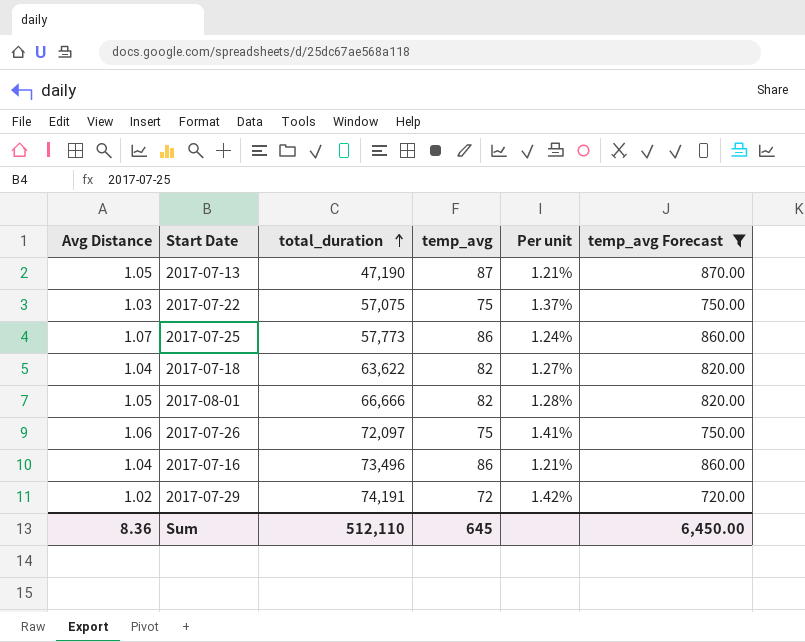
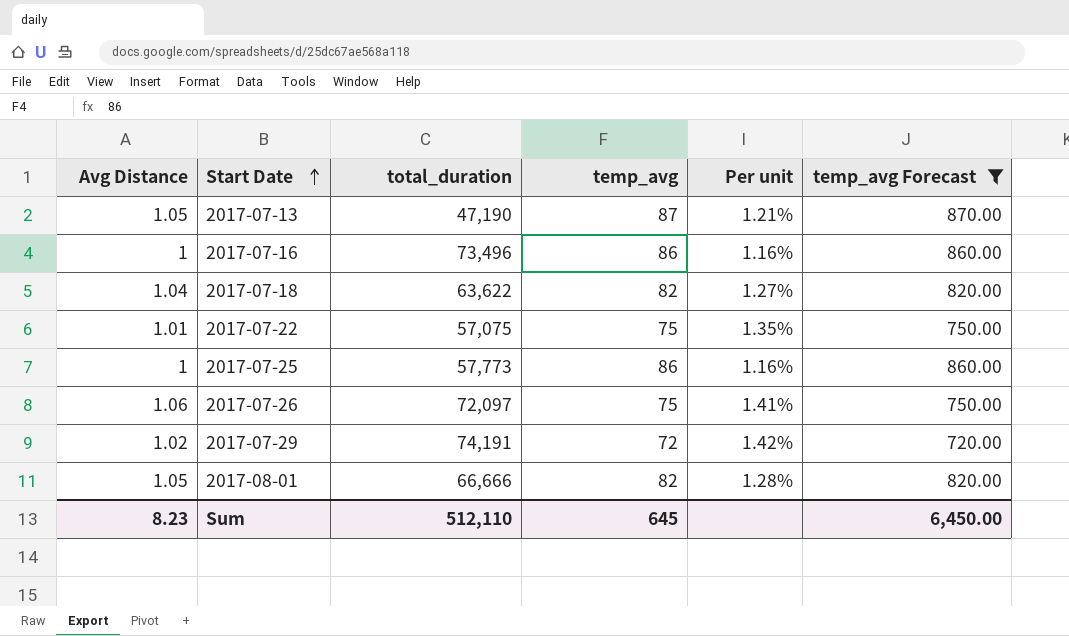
row order: total_duration ascending -> Start Date ascending
2017-07-16 | Avg Distance: 1.04 -> 1
2017-07-16 | Per unit: 1.21% -> 1.16%
2017-07-22 | Avg Distance: 1.03 -> 1.01
2017-07-22 | Per unit: 1.37% -> 1.35%
2017-07-25 | Avg Distance: 1.07 -> 1
2017-07-25 | Per unit: 1.24% -> 1.16%
Sum | Avg Distance: 8.36 -> 8.23

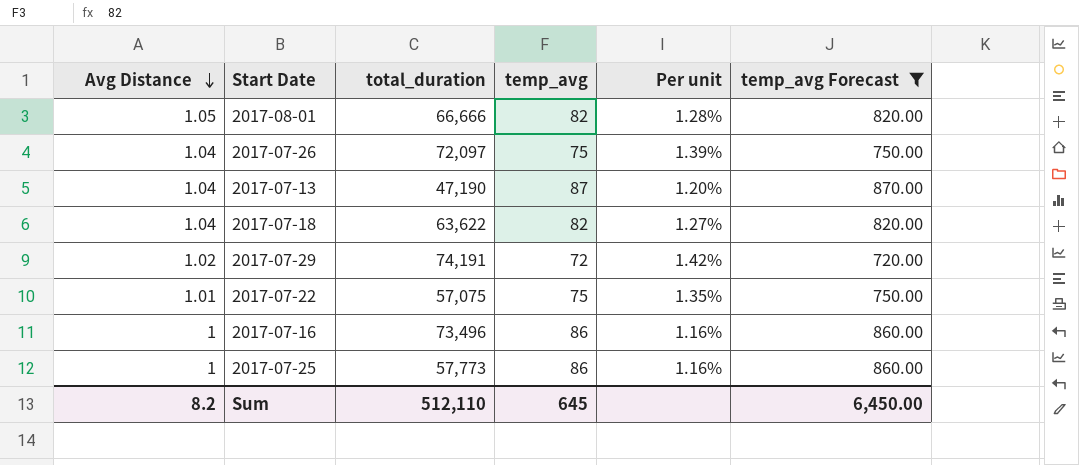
row order: Start Date ascending -> Avg Distance descending
2017-07-26 | Avg Distance: 1.06 -> 1.04
2017-07-26 | Per unit: 1.41% -> 1.39%
2017-07-13 | Avg Distance: 1.05 -> 1.04
2017-07-13 | Per unit: 1.21% -> 1.20%
Sum | Avg Distance: 8.23 -> 8.2

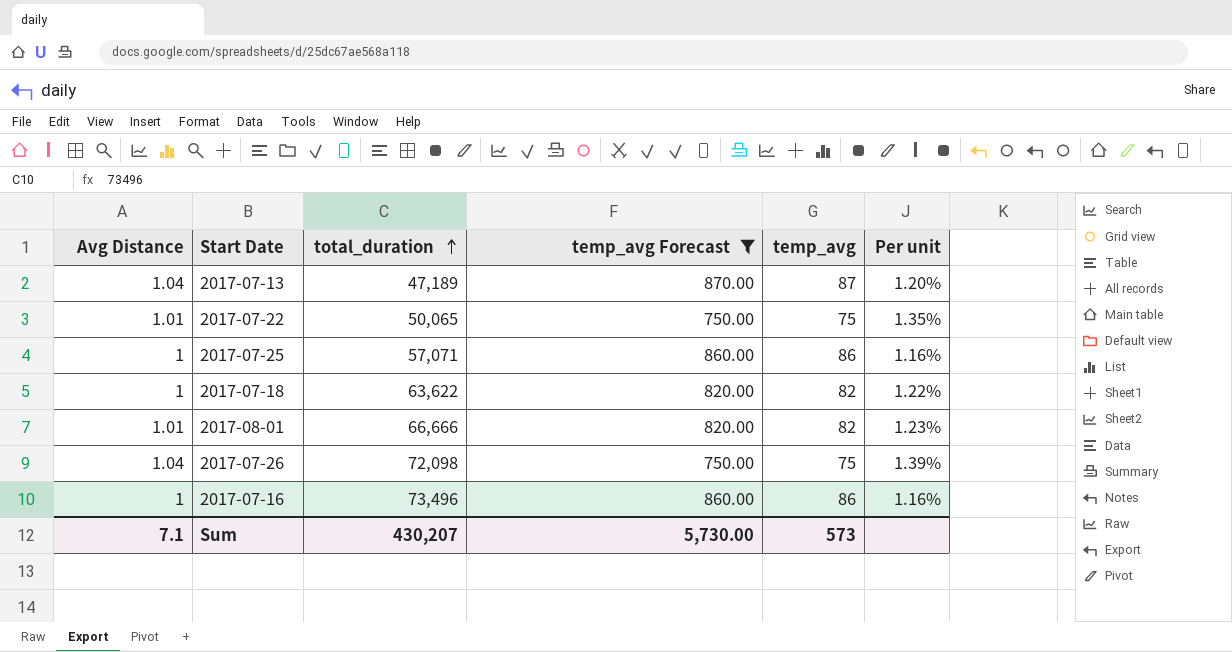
row order: Avg Distance descending -> total_duration ascending
column temp_avg Forecast | position: 6 -> 4
row 2017-07-29: 1.02 | 74,191 | 72 | 1.42% | 720.00 -> none
2017-07-13 | total_duration: 47,190 -> 47,189
2017-07-22 | total_duration: 57,075 -> 50,065
2017-07-25 | total_duration: 57,773 -> 57,071
2017-07-18 | Avg Distance: 1.04 -> 1
2017-07-18 | Per unit: 1.27% -> 1.22%
2017-08-01 | Avg Distance: 1.05 -> 1.01
2017-08-01 | Per unit: 1.28% -> 1.23%
2017-07-26 | total_duration: 72,097 -> 72,098
Sum | Avg Distance: 8.2 -> 7.1
Sum | total_duration: 512,110 -> 430,207
Sum | temp_avg Forecast: 6,450.00 -> 5,730.00
Sum | temp_avg: 645 -> 573

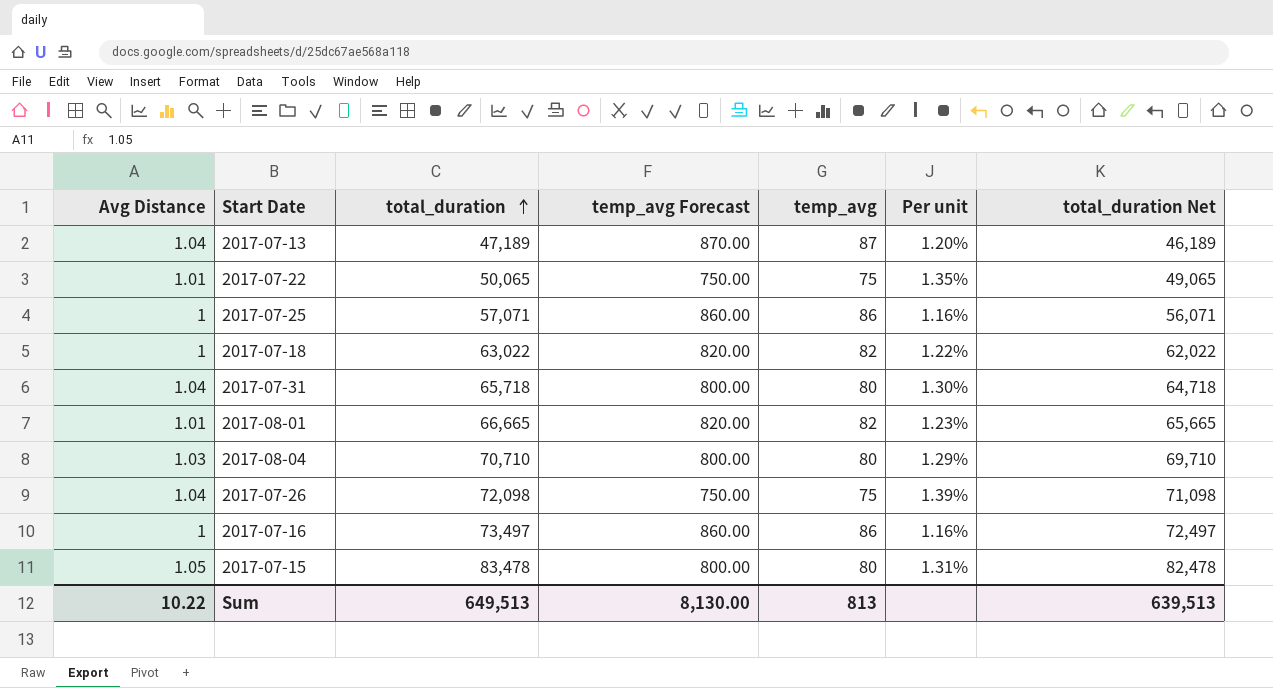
filter: temp_avg Forecast != 800.00 -> none
column total_duration Net | formula: none -> [total_duration] - 1000
2017-07-18 | total_duration: 63,622 -> 63,022
2017-08-01 | total_duration: 66,666 -> 66,665
2017-07-16 | total_duration: 73,496 -> 73,497
Sum | Avg Distance: 7.1 -> 10.22
Sum | total_duration: 430,207 -> 649,513
Sum | temp_avg Forecast: 5,730.00 -> 8,130.00
Sum | temp_avg: 573 -> 813

